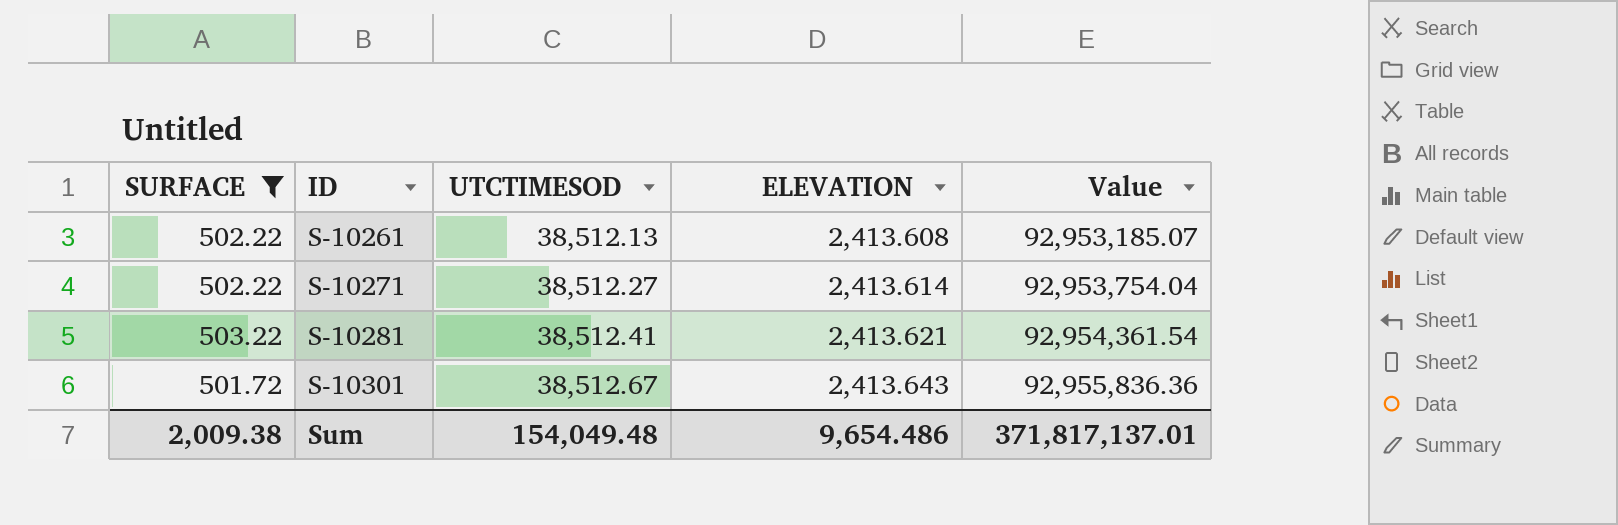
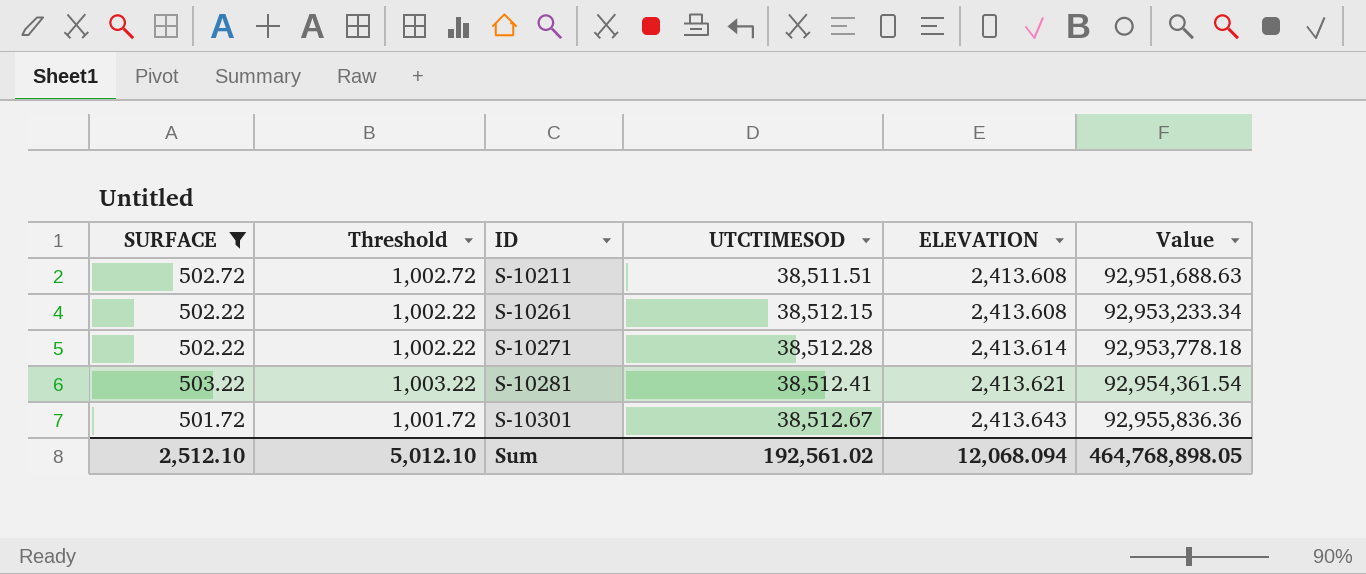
column Threshold | formula: none -> [SURFACE] + 500
row S-10211: none -> 502.72 | 1,002.72 | 38,511.51 | 2,413.608 | 92,951,688.63
S-10261 | UTCTIMESOD: 38,512.13 -> 38,512.15
S-10261 | Value: 92,953,185.07 -> 92,953,233.34
S-10271 | UTCTIMESOD: 38,512.27 -> 38,512.28
S-10271 | Value: 92,953,754.04 -> 92,953,778.18
Sum | SURFACE: 2,009.38 -> 2,512.10
Sum | UTCTIMESOD: 154,049.48 -> 192,561.02
Sum | ELEVATION: 9,654.486 -> 12,068.094
Sum | Value: 371,817,137.01 -> 464,768,898.05

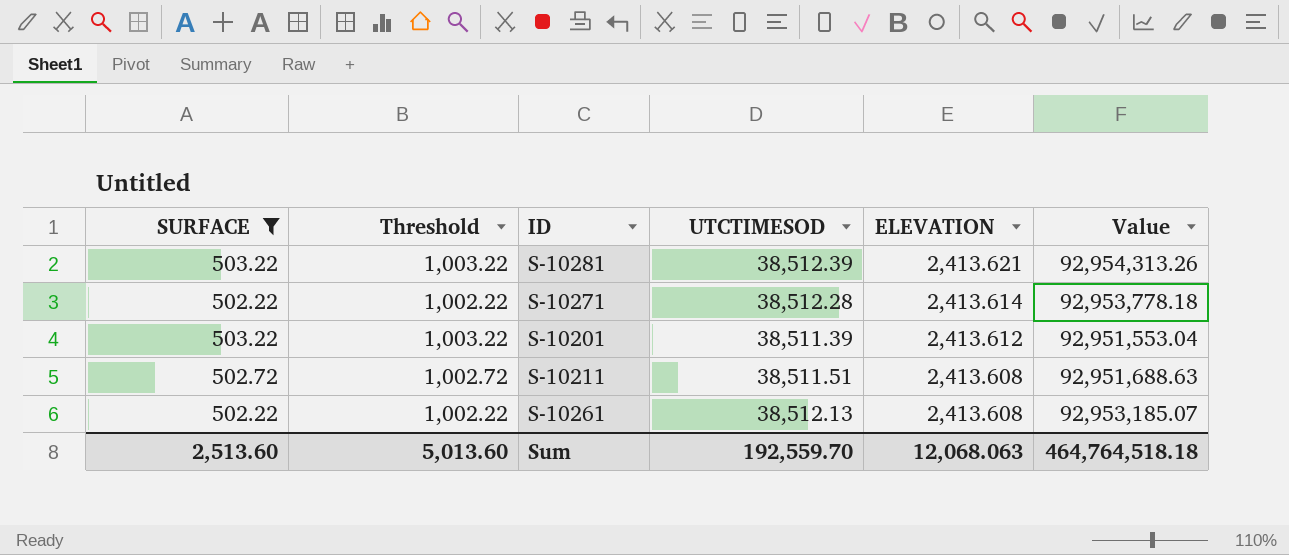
row order: ID ascending -> ELEVATION descending
row S-10301: 501.72 | 1,001.72 | 38,512.67 | 2,413.643 | 92,955,836.36 -> none
S-10281 | UTCTIMESOD: 38,512.41 -> 38,512.39
S-10281 | Value: 92,954,361.54 -> 92,954,313.26
row S-10201: none -> 503.22 | 1,003.22 | 38,511.39 | 2,413.612 | 92,951,553.04
S-10261 | UTCTIMESOD: 38,512.15 -> 38,512.13
S-10261 | Value: 92,953,233.34 -> 92,953,185.07
Sum | SURFACE: 2,512.10 -> 2,513.60
Sum | Threshold: 5,012.10 -> 5,013.60
Sum | UTCTIMESOD: 192,561.02 -> 192,559.70
Sum | ELEVATION: 12,068.094 -> 12,068.063
Sum | Value: 464,768,898.05 -> 464,764,518.18

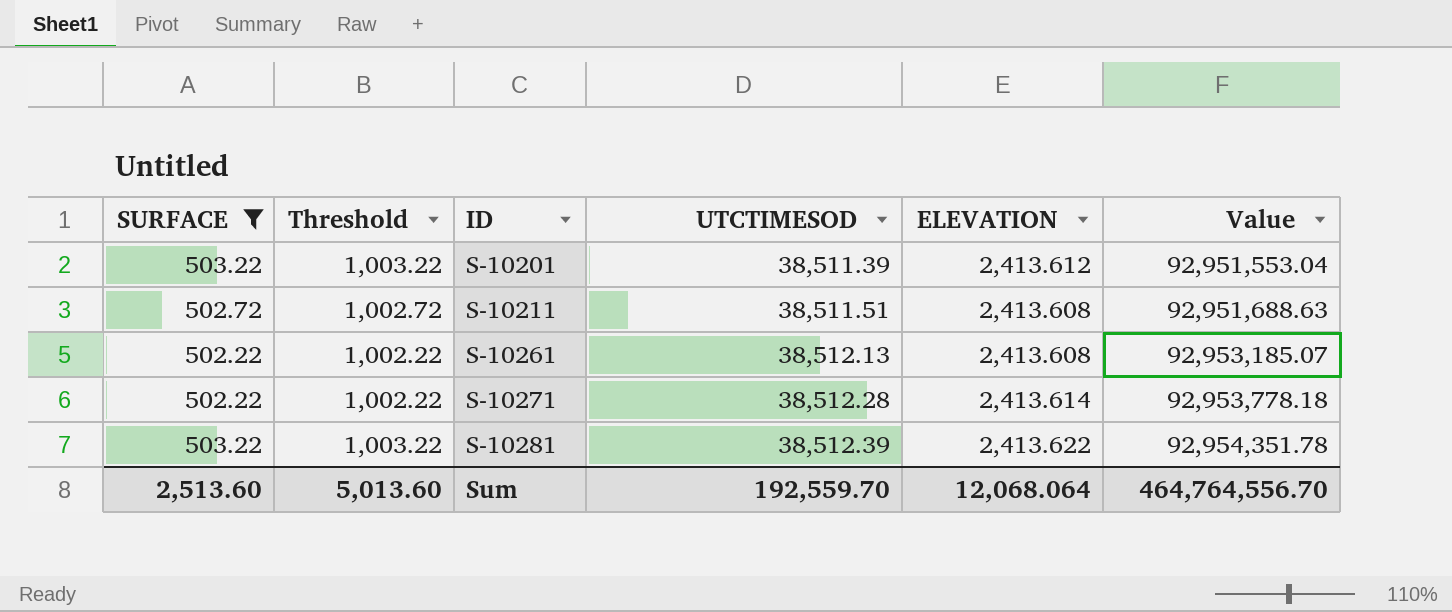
row order: ELEVATION descending -> ID ascending
S-10281 | ELEVATION: 2,413.621 -> 2,413.622
S-10281 | Value: 92,954,313.26 -> 92,954,351.78
Sum | ELEVATION: 12,068.063 -> 12,068.064
Sum | Value: 464,764,518.18 -> 464,764,556.70

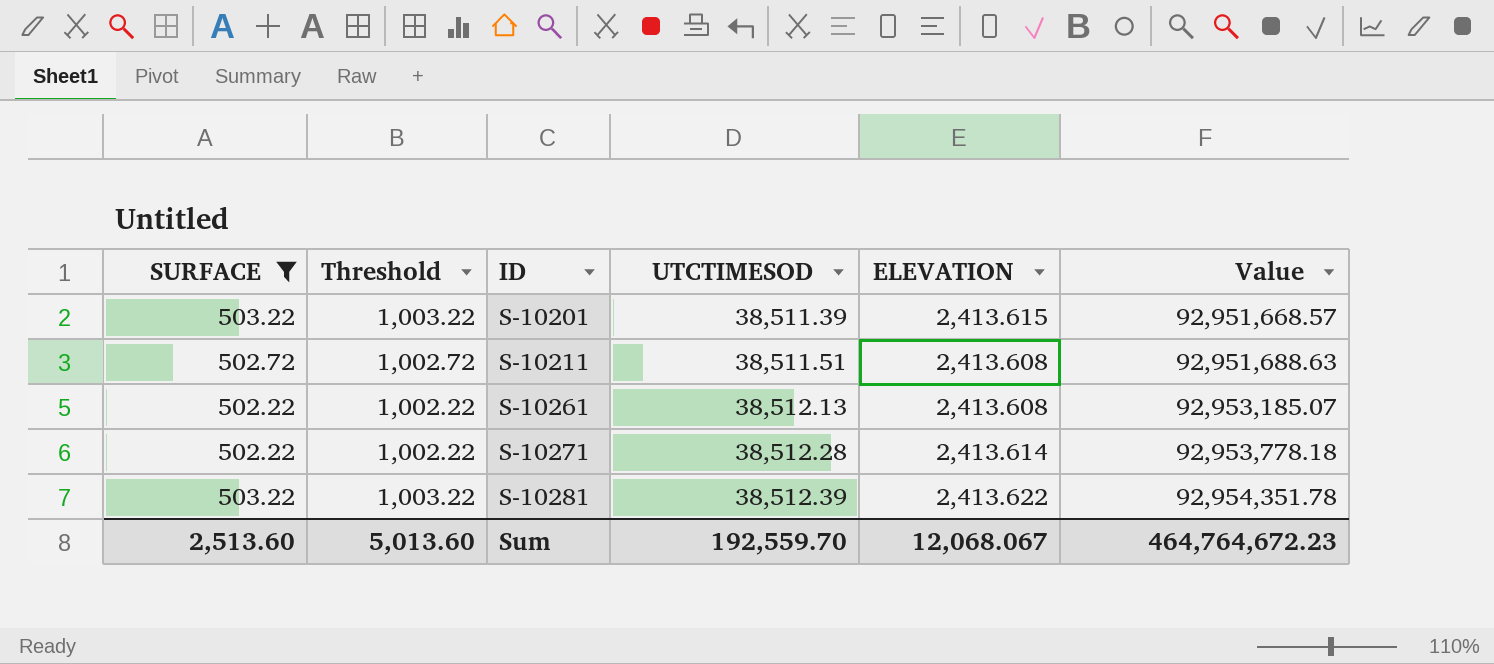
S-10201 | ELEVATION: 2,413.612 -> 2,413.615
S-10201 | Value: 92,951,553.04 -> 92,951,668.57
Sum | ELEVATION: 12,068.064 -> 12,068.067
Sum | Value: 464,764,556.70 -> 464,764,672.23

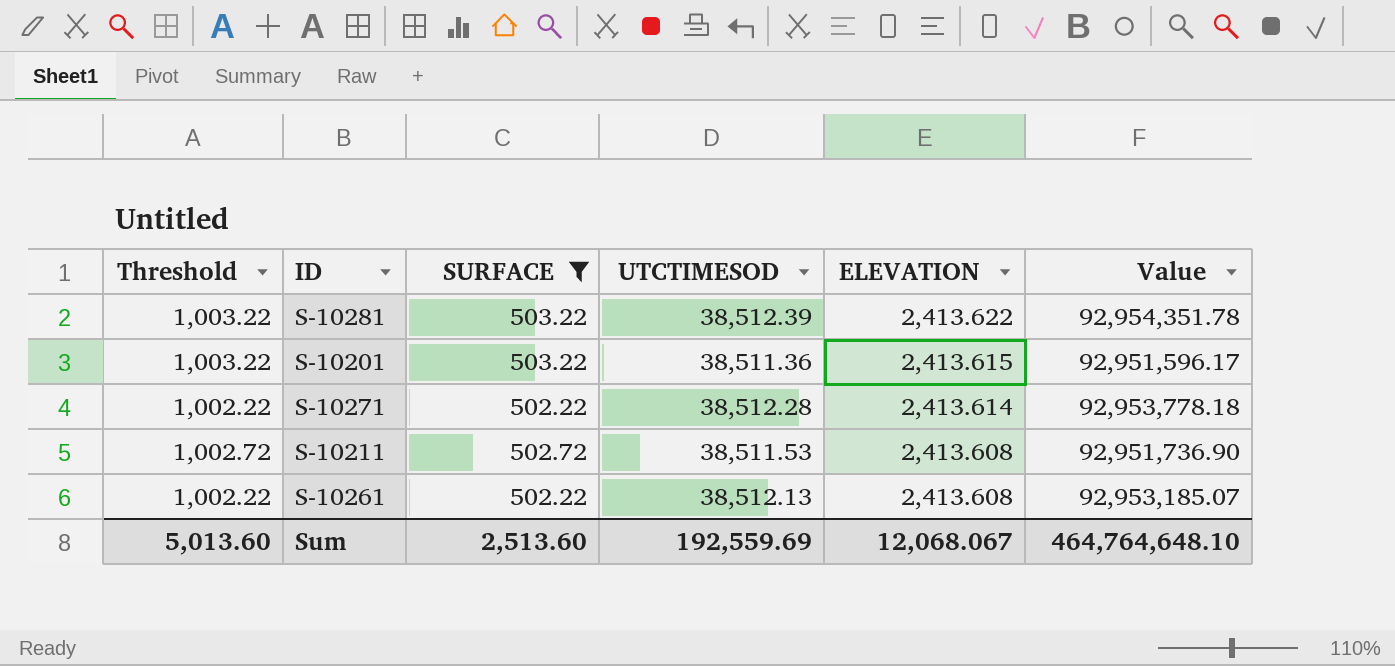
row order: ID ascending -> ELEVATION descending
column SURFACE | position: 1 -> 3
S-10201 | UTCTIMESOD: 38,511.39 -> 38,511.36
S-10201 | Value: 92,951,668.57 -> 92,951,596.17
S-10211 | UTCTIMESOD: 38,511.51 -> 38,511.53
S-10211 | Value: 92,951,688.63 -> 92,951,736.90
Sum | UTCTIMESOD: 192,559.70 -> 192,559.69
Sum | Value: 464,764,672.23 -> 464,764,648.10

